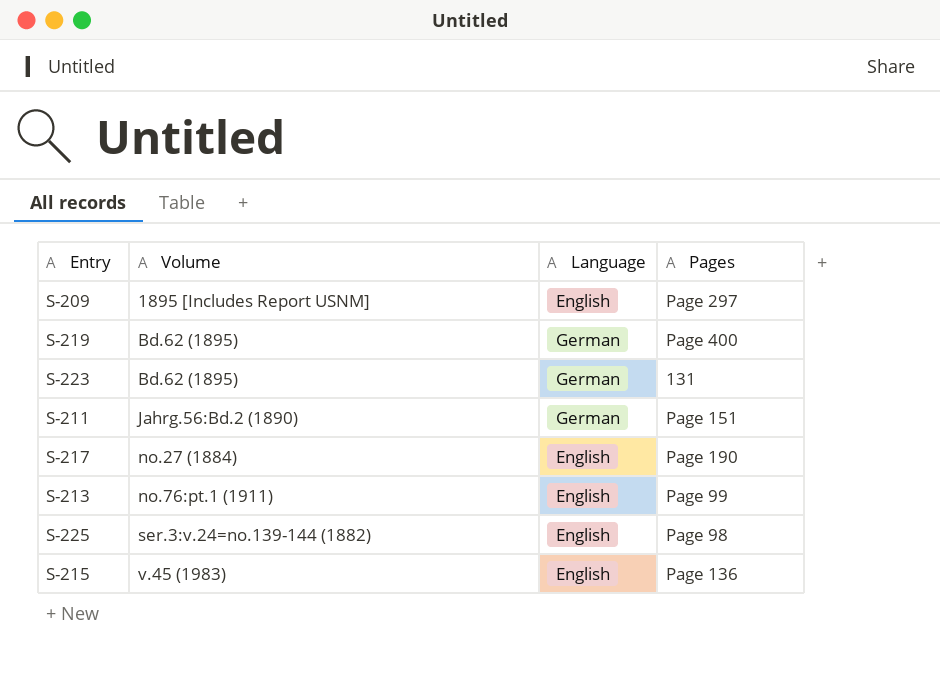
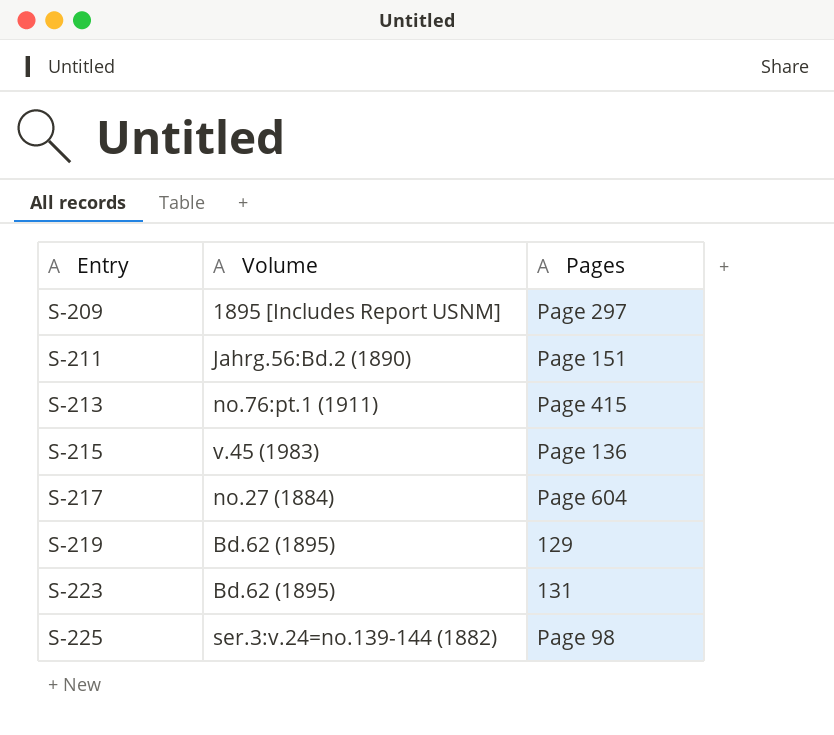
row order: Volume ascending -> Entry ascending
column Language | position: 3 -> none
S-213 | Pages: Page 99 -> Page 415
S-217 | Pages: Page 190 -> Page 604
S-219 | Pages: Page 400 -> 129

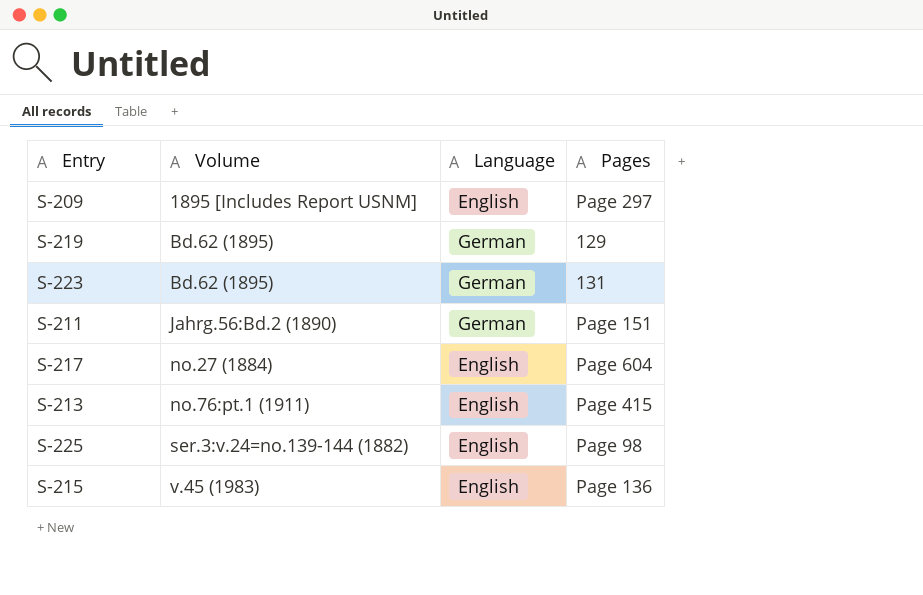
row order: Entry ascending -> Volume ascending
column Language | position: none -> 3

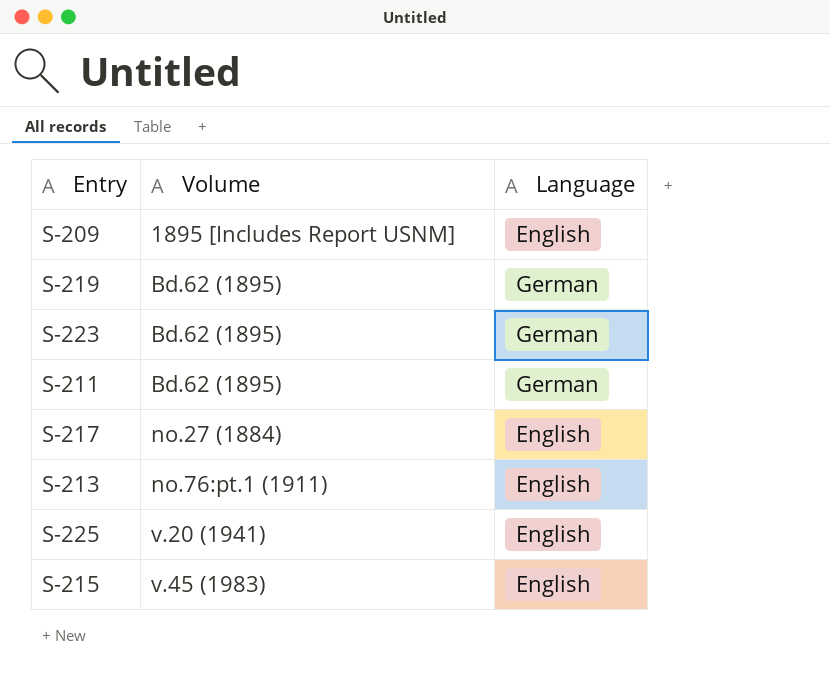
column Pages | position: 4 -> none
S-211 | Volume: Jahrg.56:Bd.2 (1890) -> Bd.62 (1895)
S-225 | Volume: ser.3:v.24=no.139-144 (1882) -> v.20 (1941)

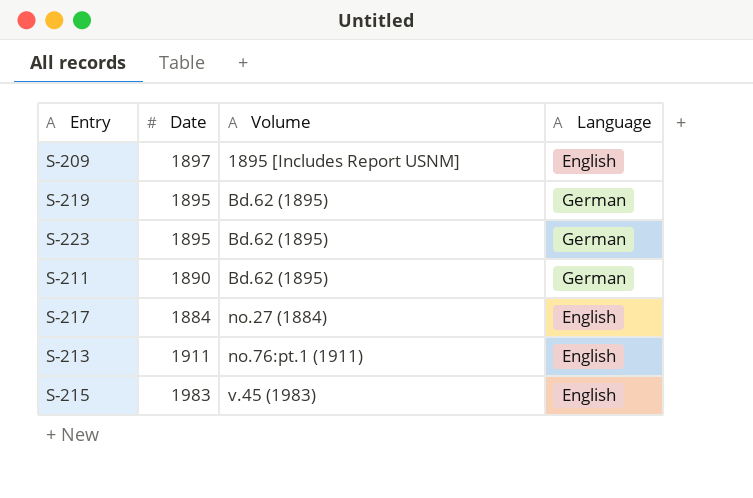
column Date | position: none -> 2
row S-225: v.20 (1941) | English -> none

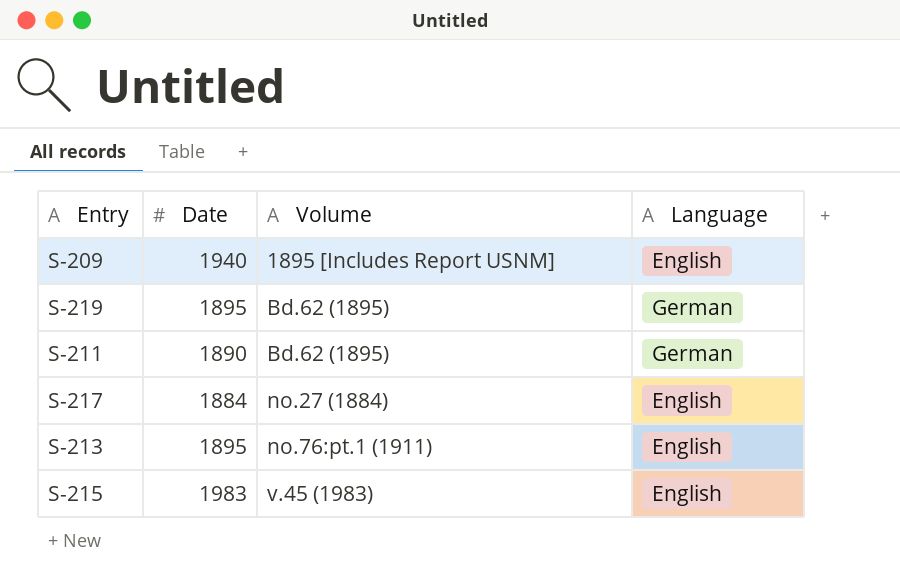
row S-223: 1895 | Bd.62 (1895) | German -> none
S-209 | Date: 1897 -> 1940
S-213 | Date: 1911 -> 1895

